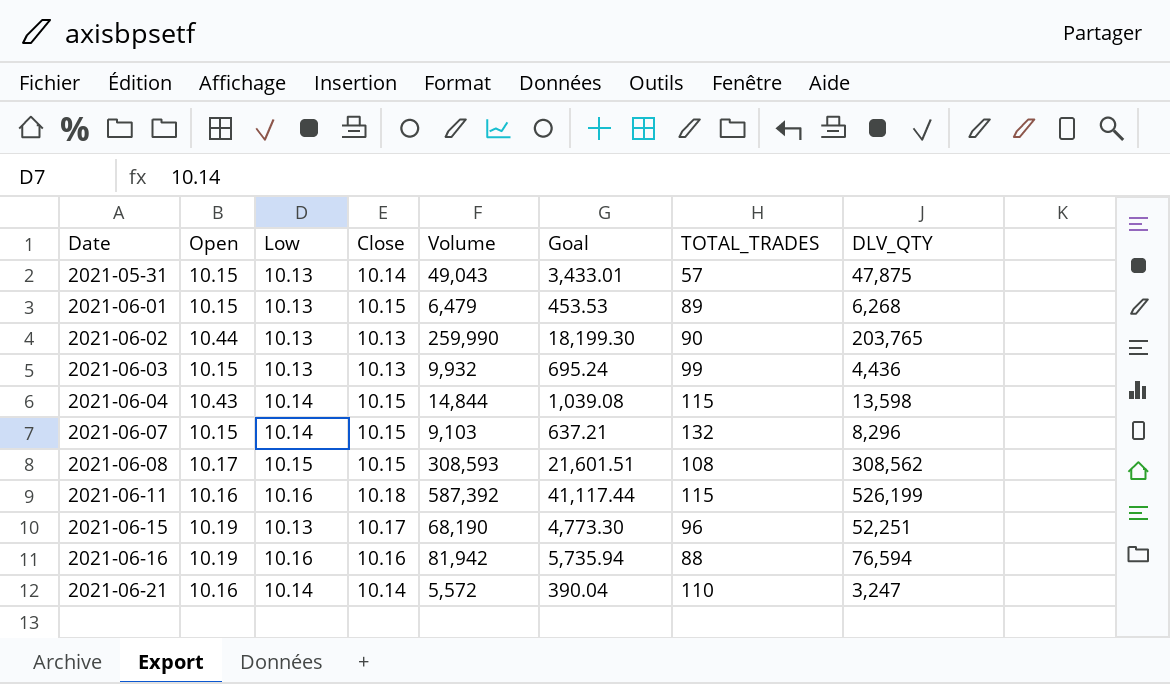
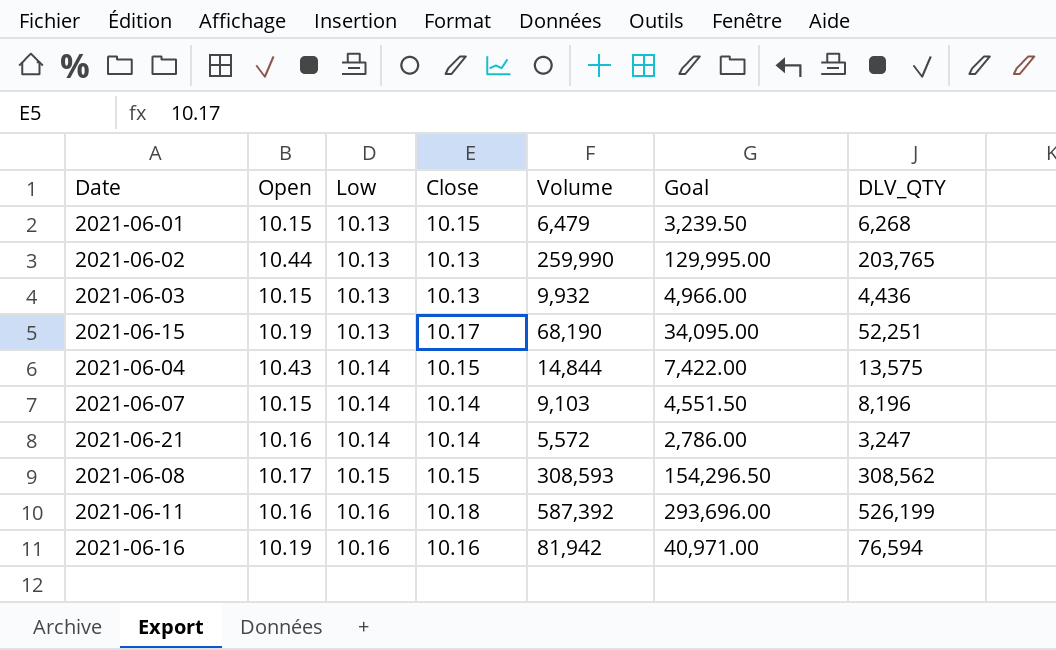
row order: Date ascending -> Low ascending
column TOTAL_TRADES | position: 7 -> none
column Goal | formula: [Volume] * 0.07 -> [Volume] * 0.5
row 2021-05-31: 10.15 | 10.13 | 10.14 | 49,043 | 3,433.01 | 57 | 47,875 -> none
2021-06-04 | DLV_QTY: 13,598 -> 13,575
2021-06-07 | Close: 10.15 -> 10.14
2021-06-07 | DLV_QTY: 8,296 -> 8,196

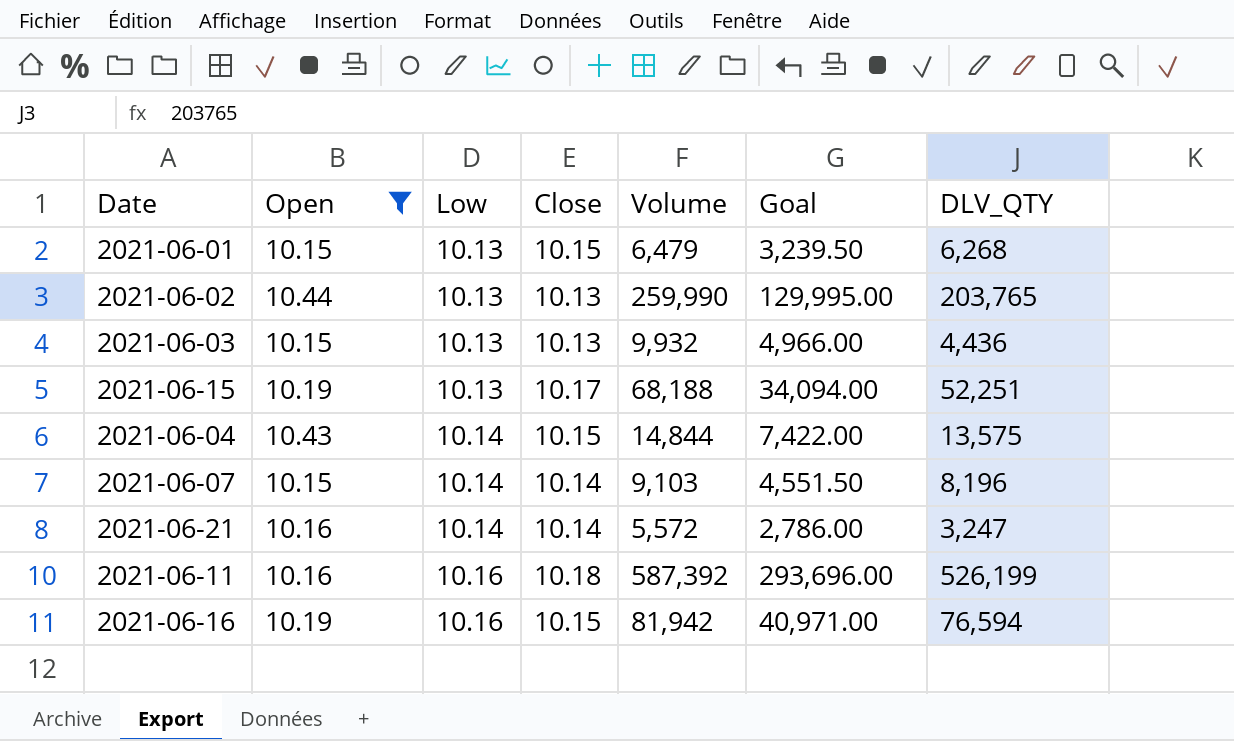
filter: none -> Open != 10.17
2021-06-15 | Volume: 68,190 -> 68,188
2021-06-15 | Goal: 34,095.00 -> 34,094.00
2021-06-16 | Close: 10.16 -> 10.15

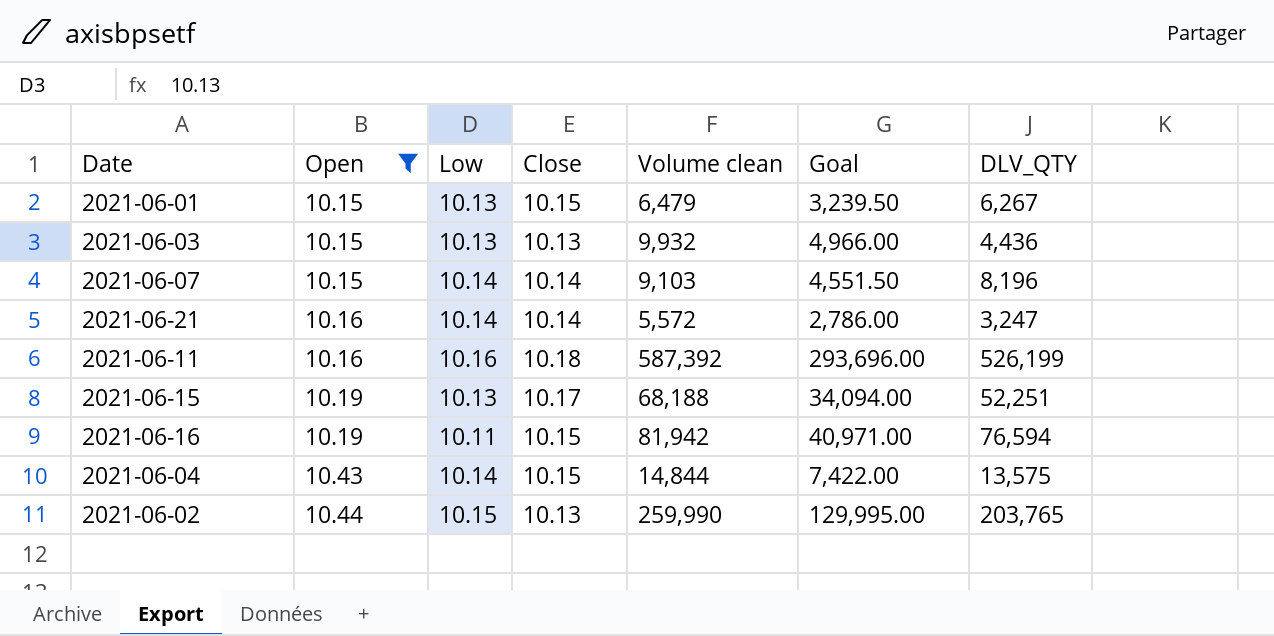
row order: Low ascending -> Open ascending
column name: Volume -> Volume clean
2021-06-01 | DLV_QTY: 6,268 -> 6,267
2021-06-16 | Low: 10.16 -> 10.11
2021-06-02 | Low: 10.13 -> 10.15

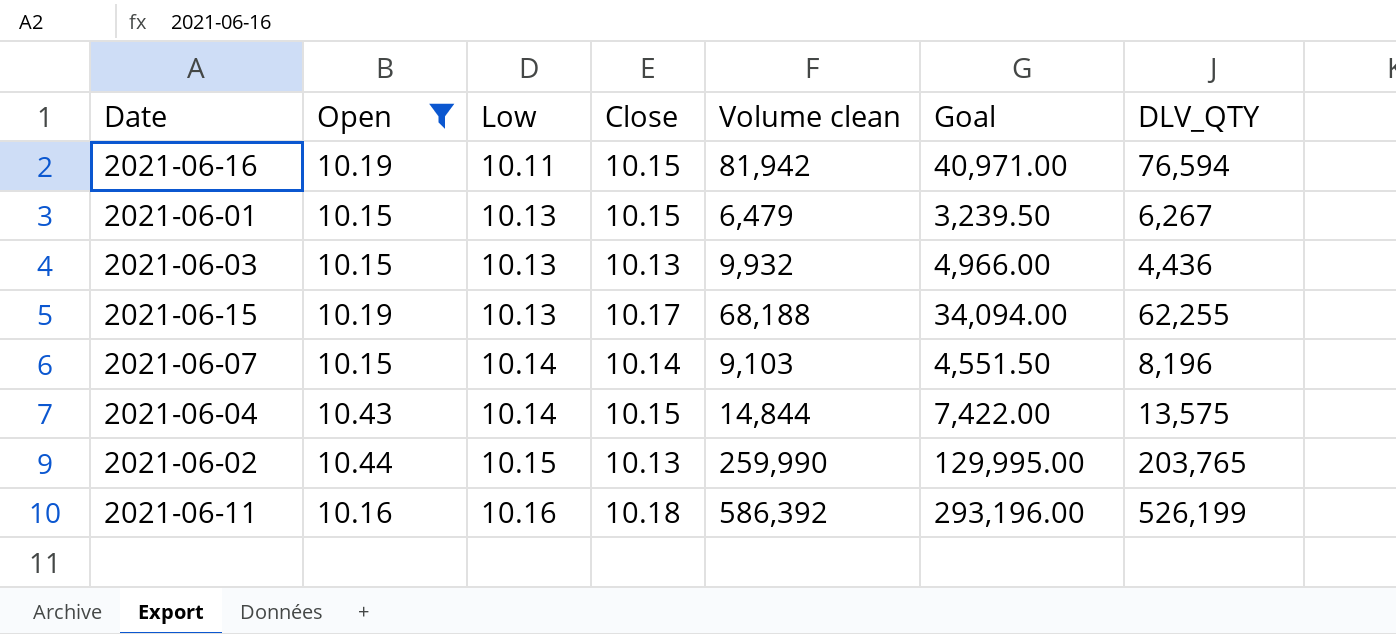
row order: Open ascending -> Low ascending
row 2021-06-21: 10.16 | 10.14 | 10.14 | 5,572 | 2,786.00 | 3,247 -> none
2021-06-15 | DLV_QTY: 52,251 -> 62,255
2021-06-11 | Volume clean: 587,392 -> 586,392
2021-06-11 | Goal: 293,696.00 -> 293,196.00

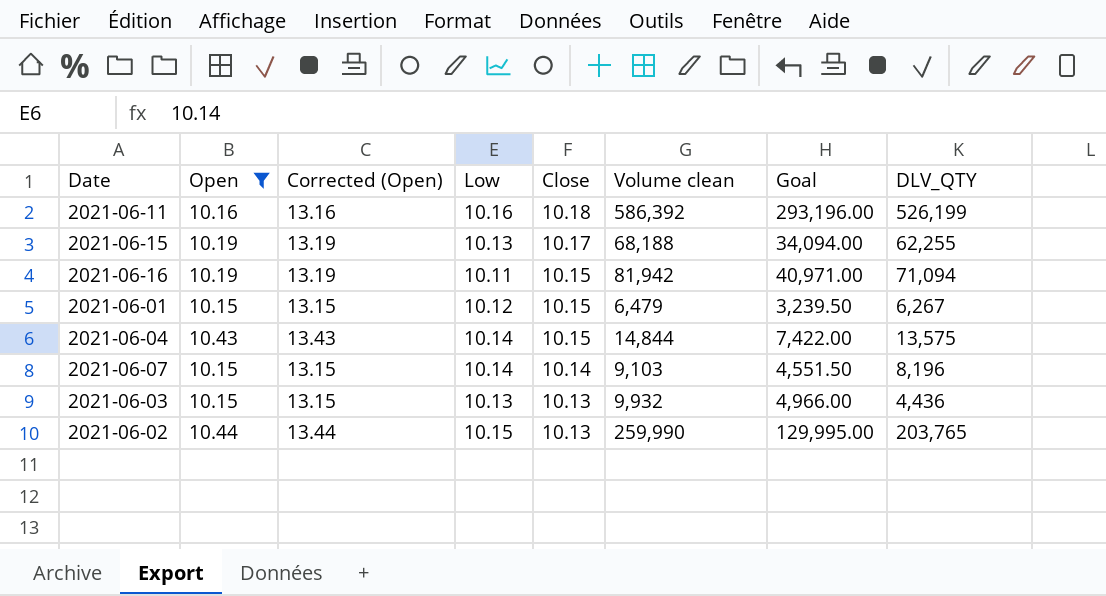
row order: Low ascending -> Close descending
column Corrected (Open) | formula: none -> [Open] + 3
2021-06-16 | DLV_QTY: 76,594 -> 71,094
2021-06-01 | Low: 10.13 -> 10.12

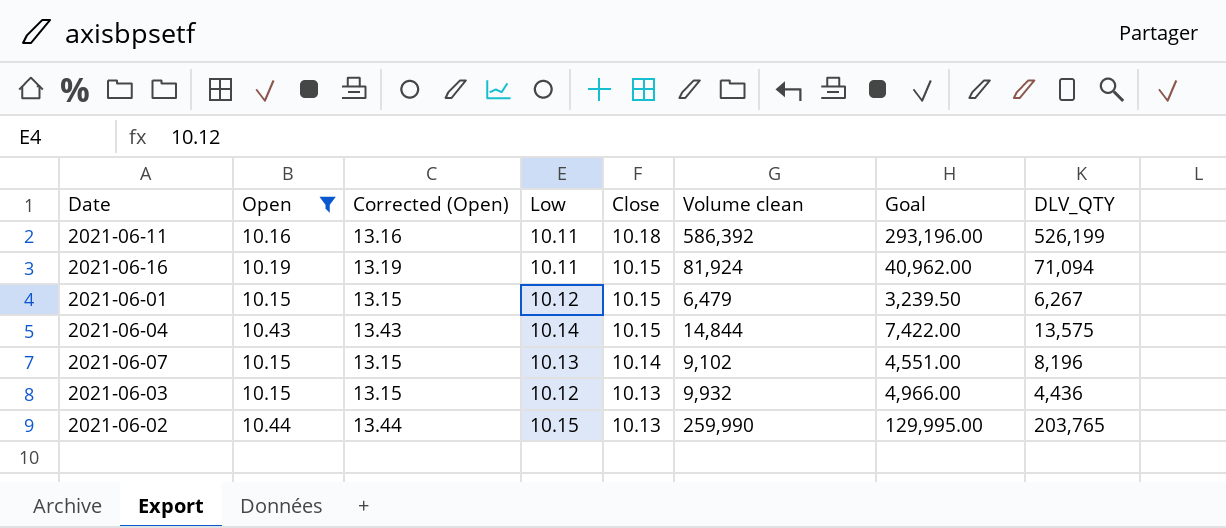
row 2021-06-15: 10.19 | 13.19 | 10.13 | 10.17 | 68,188 | 34,094.00 | 62,255 -> none
2021-06-11 | Low: 10.16 -> 10.11
2021-06-16 | Volume clean: 81,942 -> 81,924
2021-06-16 | Goal: 40,971.00 -> 40,962.00
2021-06-07 | Low: 10.14 -> 10.13
2021-06-07 | Volume clean: 9,103 -> 9,102
2021-06-07 | Goal: 4,551.50 -> 4,551.00
2021-06-03 | Low: 10.13 -> 10.12

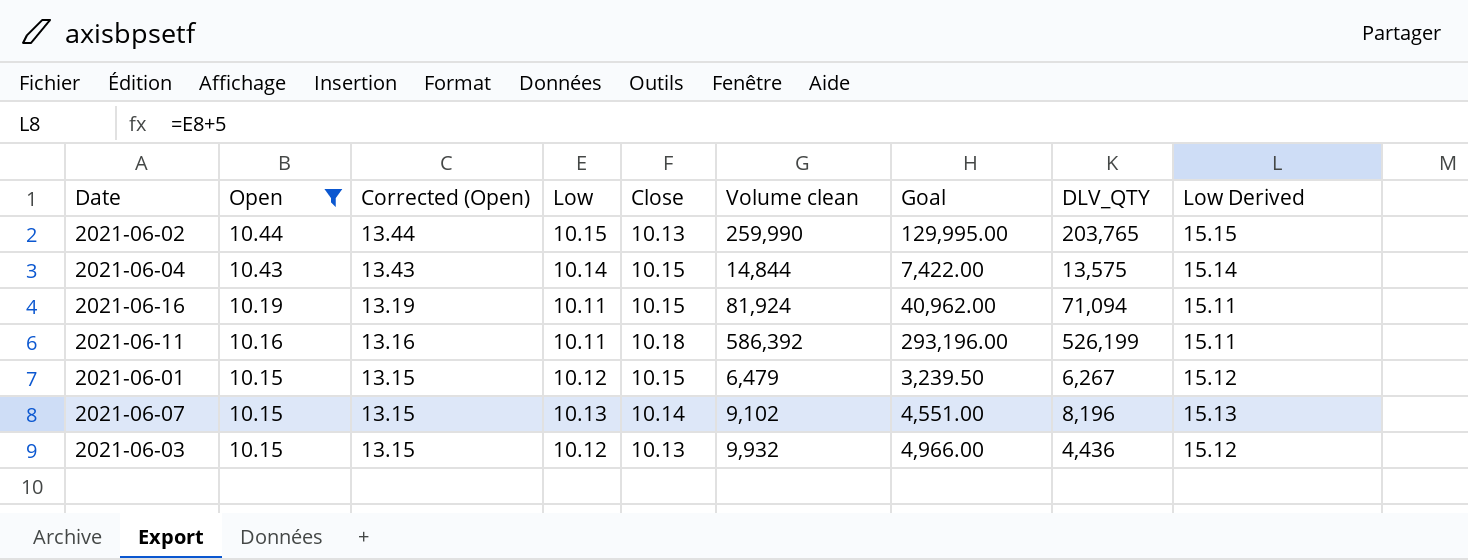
row order: Close descending -> Open descending
column Low Derived | formula: none -> [Low] + 5

